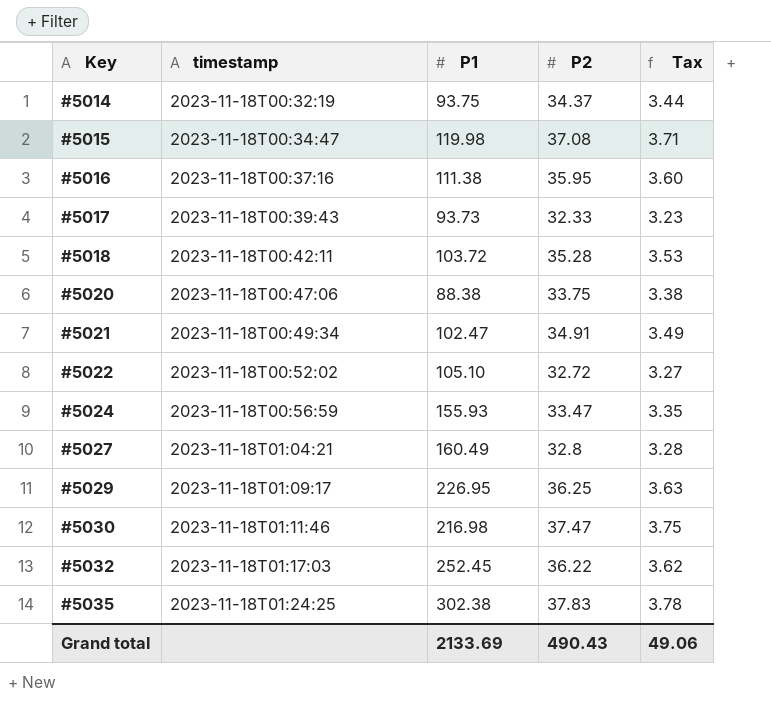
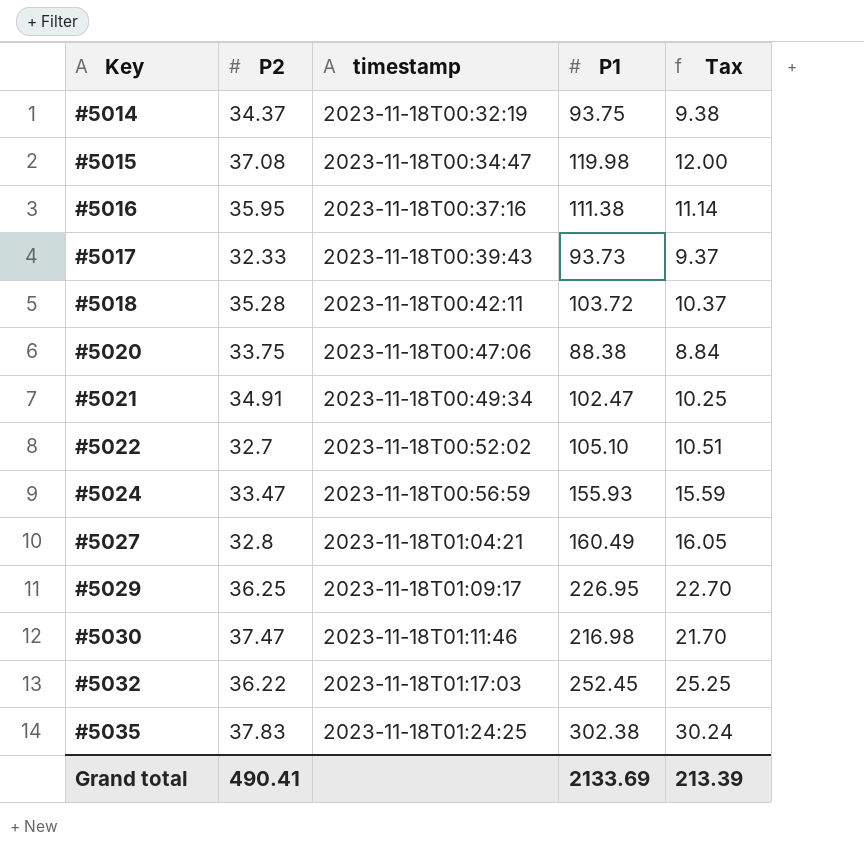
column P2 | position: 4 -> 2
column Tax | formula: [P2] * 0.1 -> [P1] * 0.1
#5022 | P2: 32.72 -> 32.7
Grand total | P2: 490.43 -> 490.41
Grand total | Tax: 49.06 -> 213.39

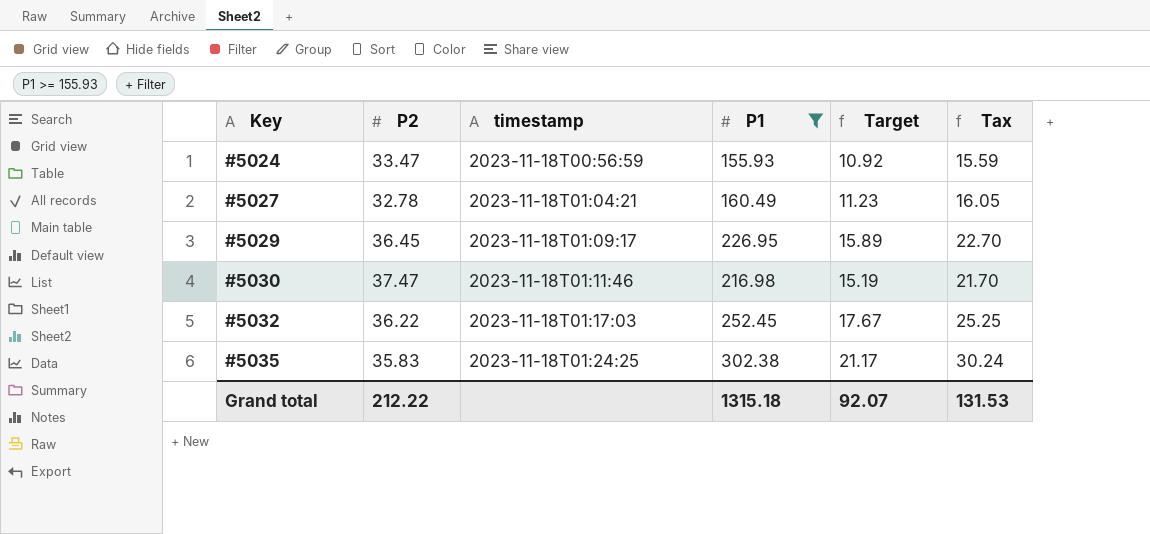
filter: none -> P1 >= 155.93
column Target | formula: none -> [P1] * 0.07
#5027 | P2: 32.8 -> 32.78
#5029 | P2: 36.25 -> 36.45
#5035 | P2: 37.83 -> 35.83
Grand total | P2: 490.41 -> 212.22
Grand total | P1: 2133.69 -> 1315.18
Grand total | Tax: 213.39 -> 131.53

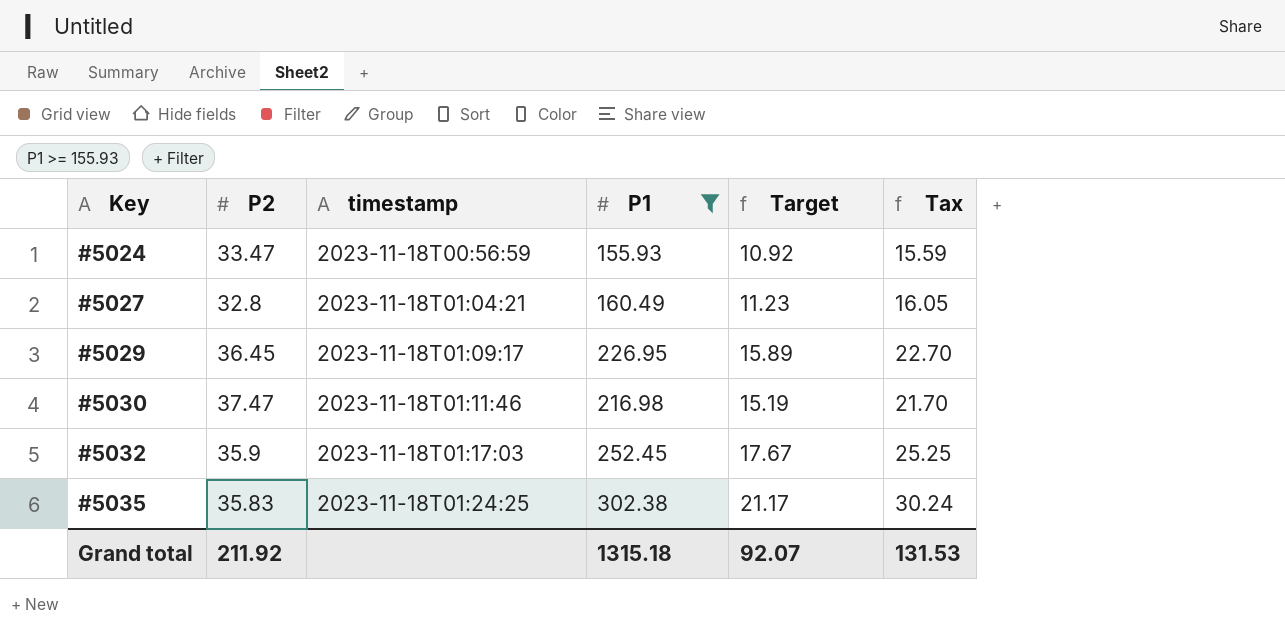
#5027 | P2: 32.78 -> 32.8
#5032 | P2: 36.22 -> 35.9
Grand total | P2: 212.22 -> 211.92

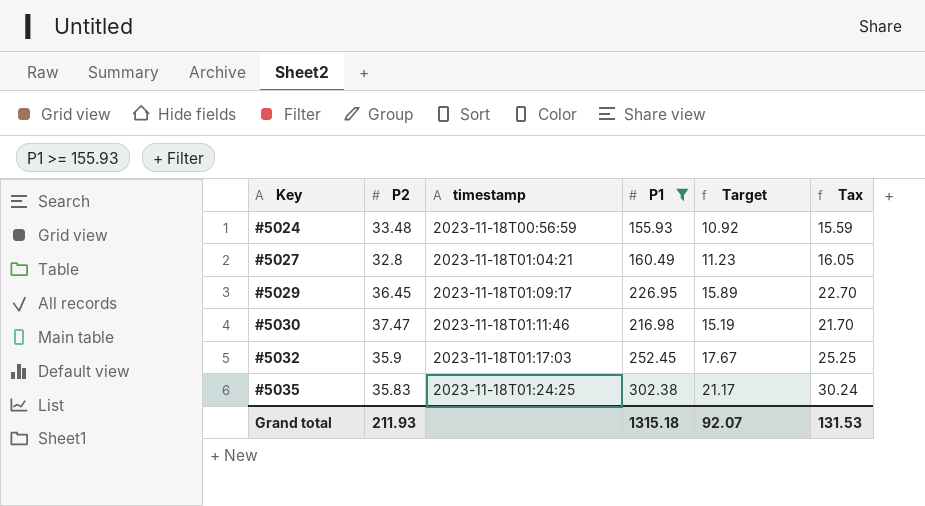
#5024 | P2: 33.47 -> 33.48
Grand total | P2: 211.92 -> 211.93

